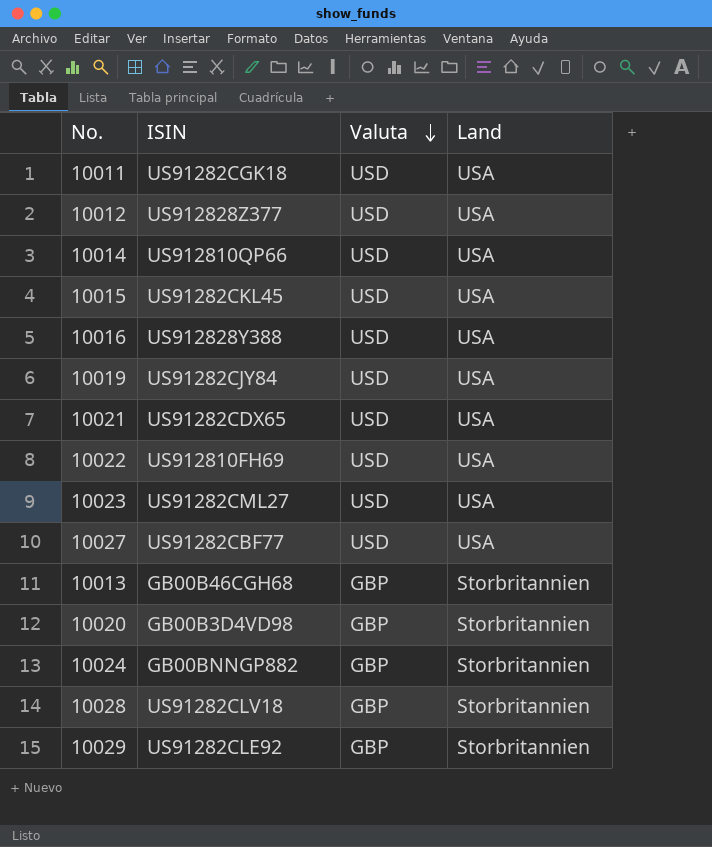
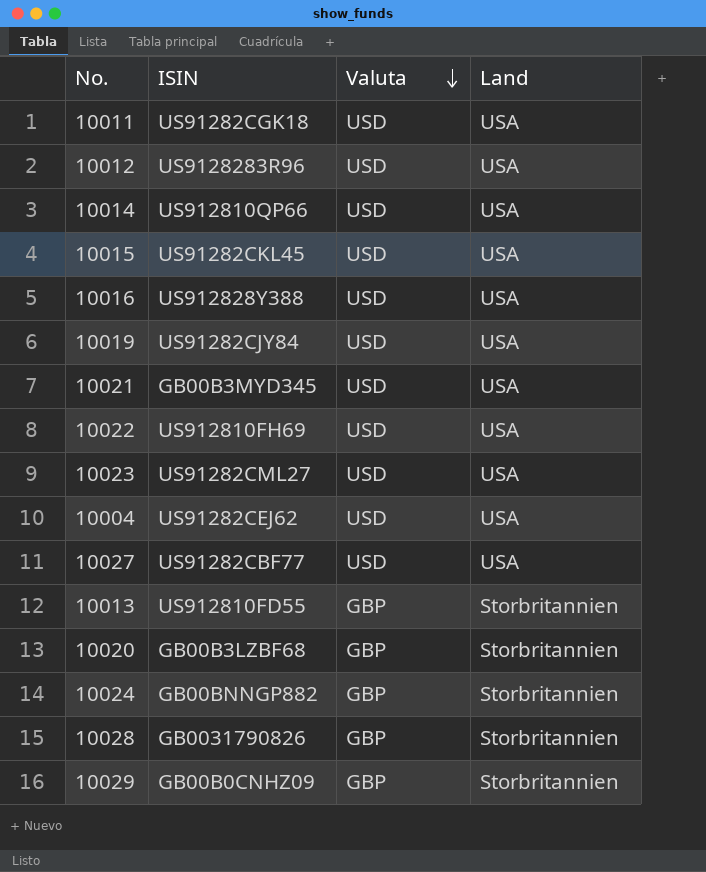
10012 | ISIN: US912828Z377 -> US9128283R96
10021 | ISIN: US91282CDX65 -> GB00B3MYD345
row 10004: none -> US91282CEJ62 | USD | USA
10013 | ISIN: GB00B46CGH68 -> US912810FD55
10020 | ISIN: GB00B3D4VD98 -> GB00B3LZBF68
10028 | ISIN: US91282CLV18 -> GB0031790826
10029 | ISIN: US91282CLE92 -> GB00B0CNHZ09

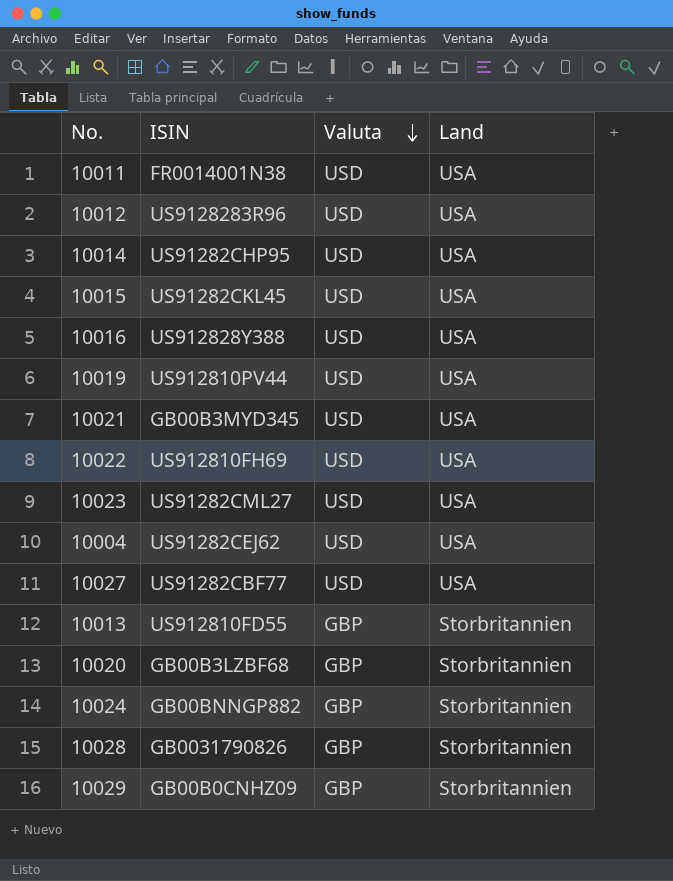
10011 | ISIN: US91282CGK18 -> FR0014001N38
10014 | ISIN: US912810QP66 -> US91282CHP95
10019 | ISIN: US91282CJY84 -> US912810PV44

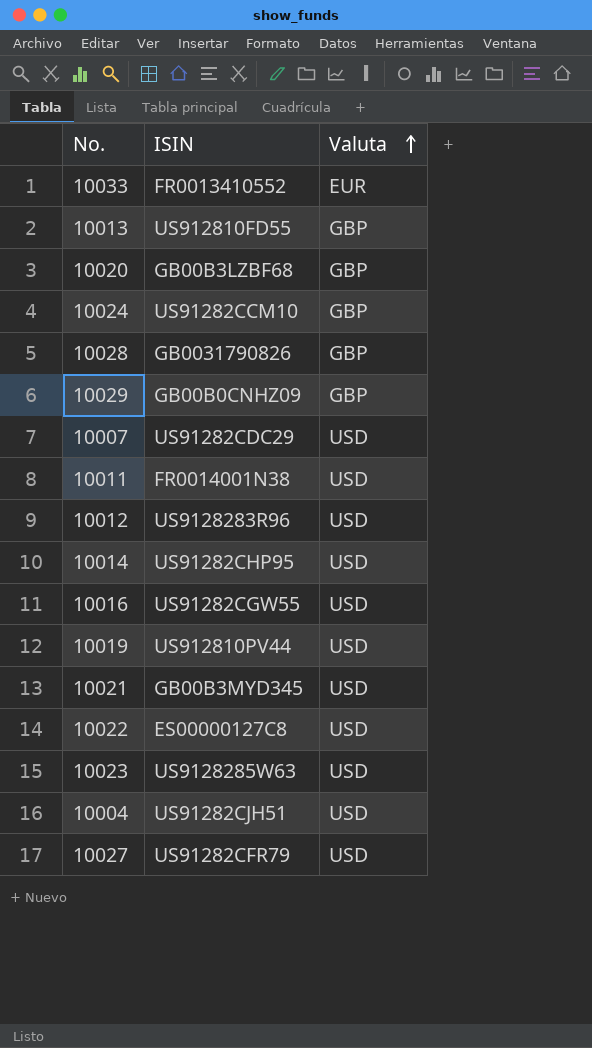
row order: Valuta descending -> Valuta ascending
column Land | position: 4 -> none
row 10015: US91282CKL45 | USD | USA -> none
row 10033: none -> FR0013410552 | EUR
10024 | ISIN: GB00BNNGP882 -> US91282CCM10
row 10007: none -> US91282CDC29 | USD
10016 | ISIN: US912828Y388 -> US91282CGW55
10022 | ISIN: US912810FH69 -> ES00000127C8
10023 | ISIN: US91282CML27 -> US9128285W63
10004 | ISIN: US91282CEJ62 -> US91282CJH51
10027 | ISIN: US91282CBF77 -> US91282CFR79

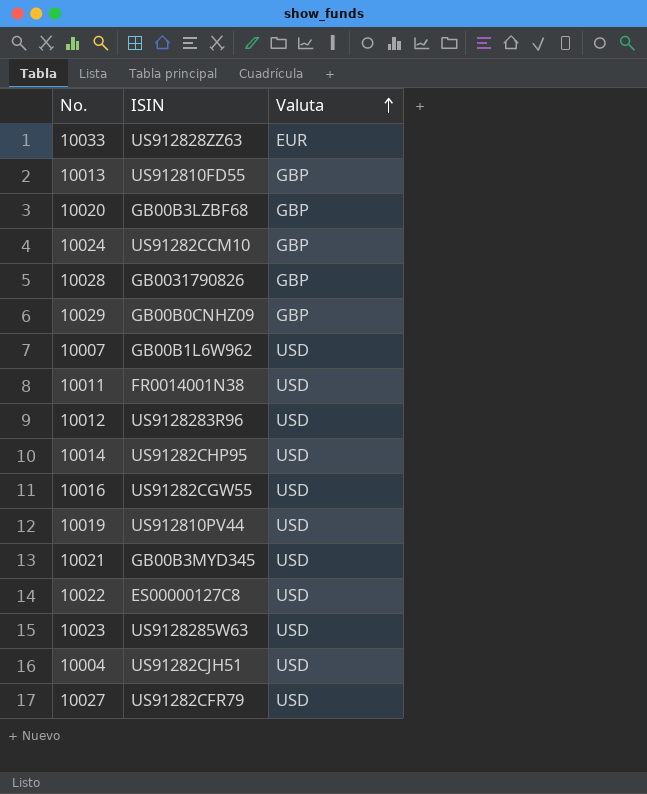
10033 | ISIN: FR0013410552 -> US912828ZZ63
10007 | ISIN: US91282CDC29 -> GB00B1L6W962

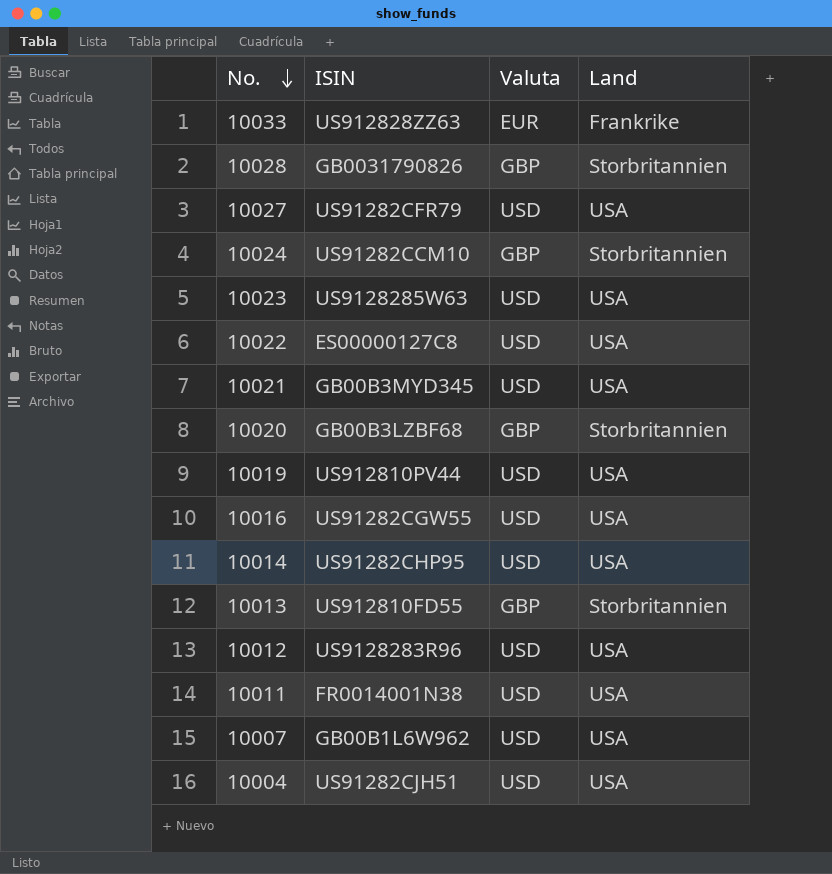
row order: Valuta ascending -> No. descending
column Land | position: none -> 4
row 10029: GB00B0CNHZ09 | GBP -> none

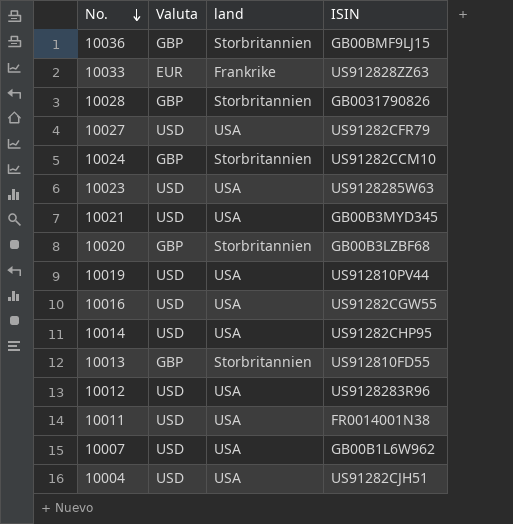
column name: Land -> land
column ISIN | position: 2 -> 4
row 10022: ES00000127C8 | USD | USA -> none
row 10036: none -> GBP | Storbritannien | GB00BMF9LJ15

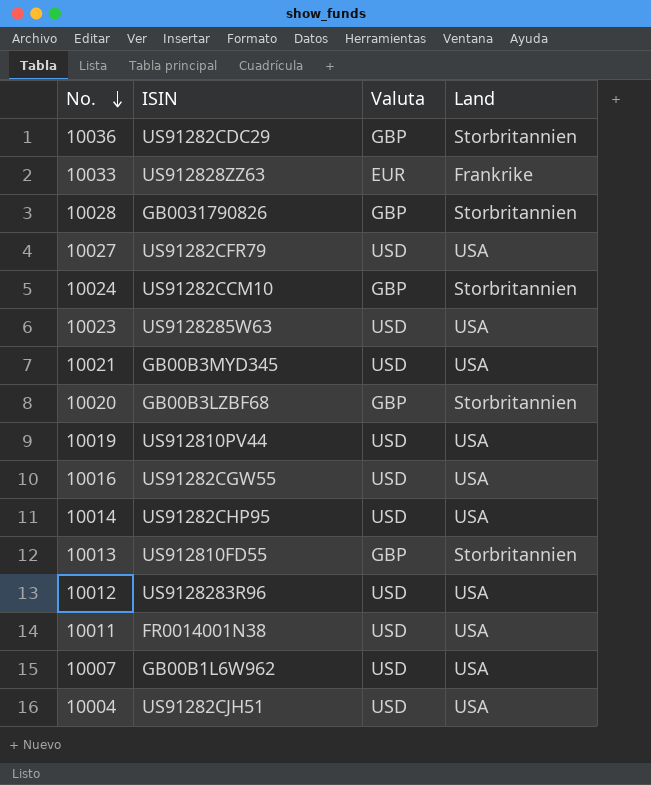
column ISIN | position: 4 -> 2
column name: land -> Land
10036 | ISIN: GB00BMF9LJ15 -> US91282CDC29

